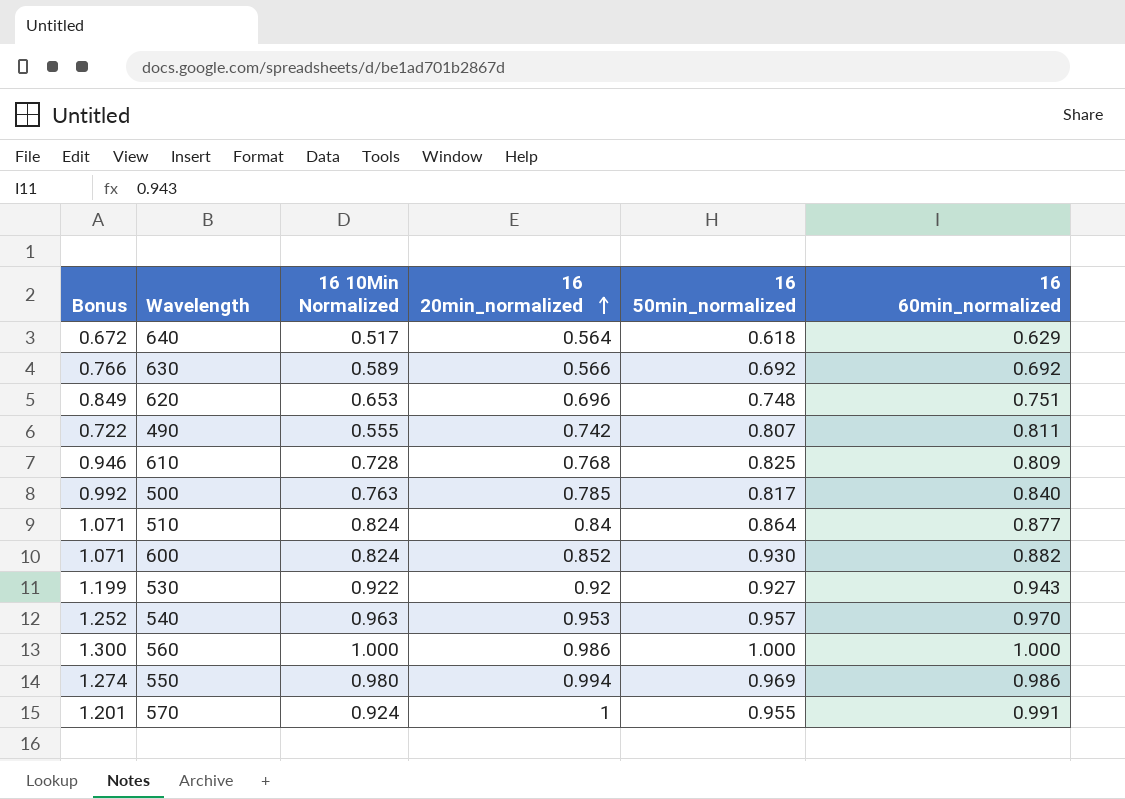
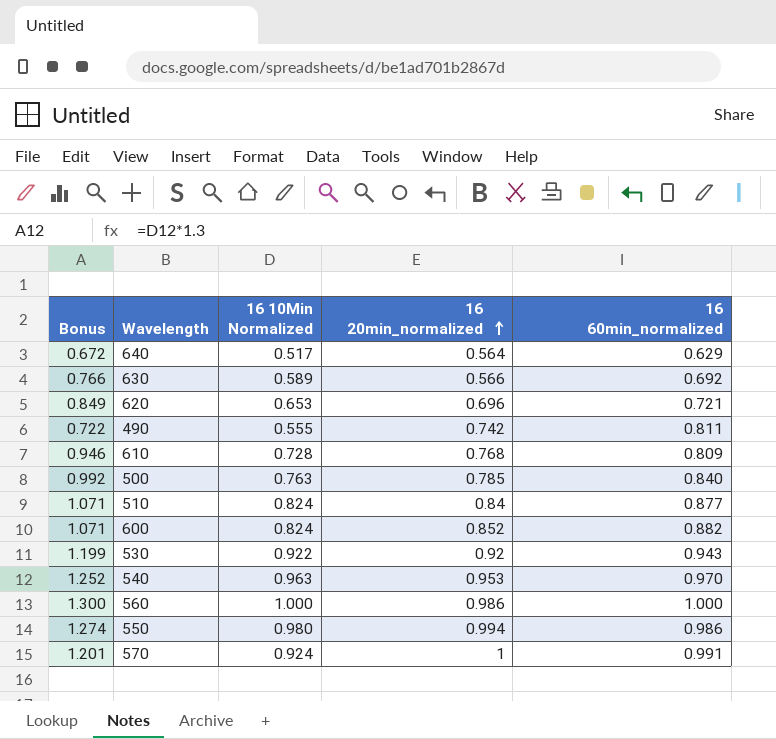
column 16 50min_normalized | position: 5 -> none
620 | 16 60min_normalized: 0.751 -> 0.721

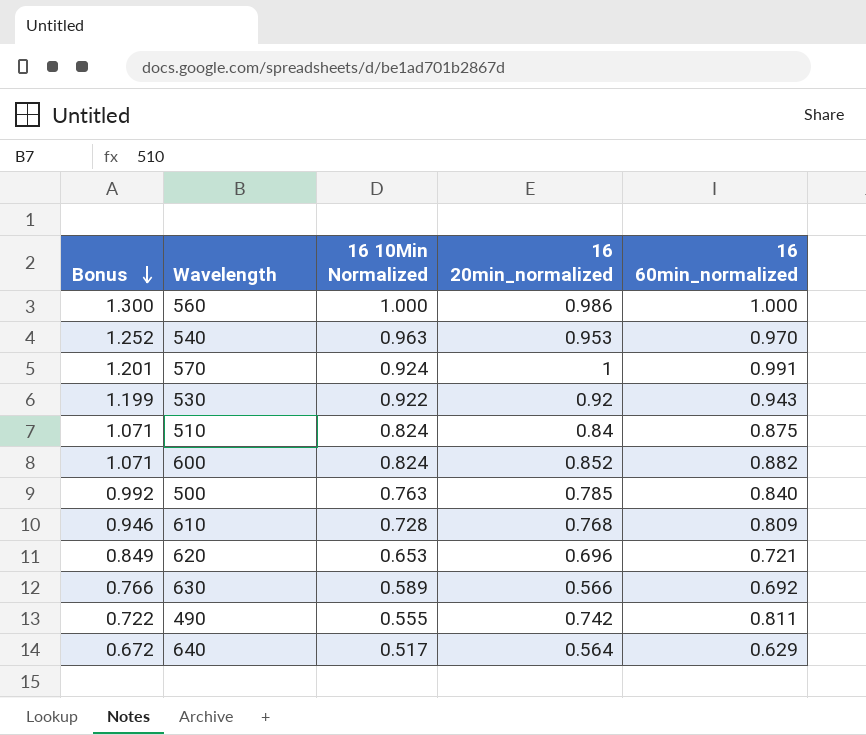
row order: 16 20min_normalized ascending -> Bonus descending
row 550: 1.274 | 0.980 | 0.994 | 0.986 -> none
510 | 16 60min_normalized: 0.877 -> 0.875

